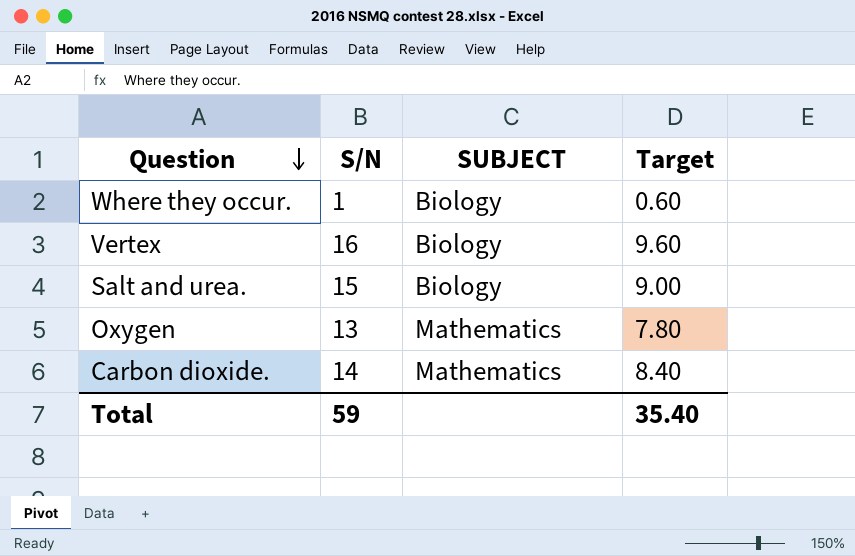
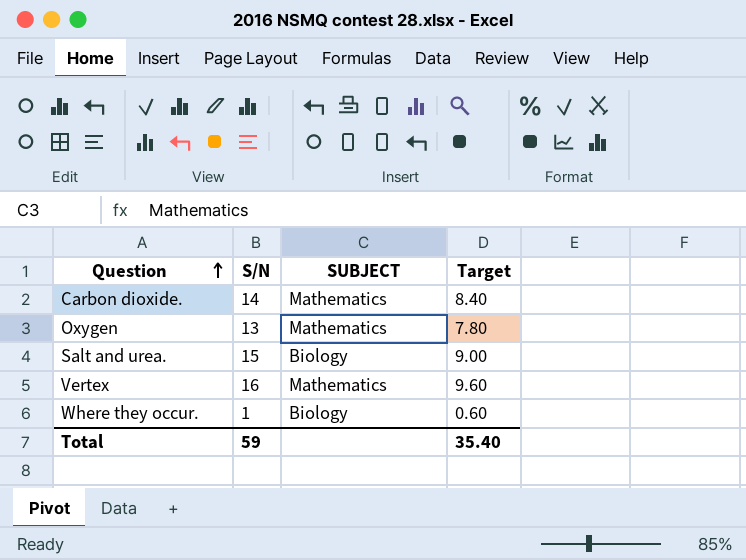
row order: Question descending -> Question ascending
Vertex | SUBJECT: Biology -> Mathematics

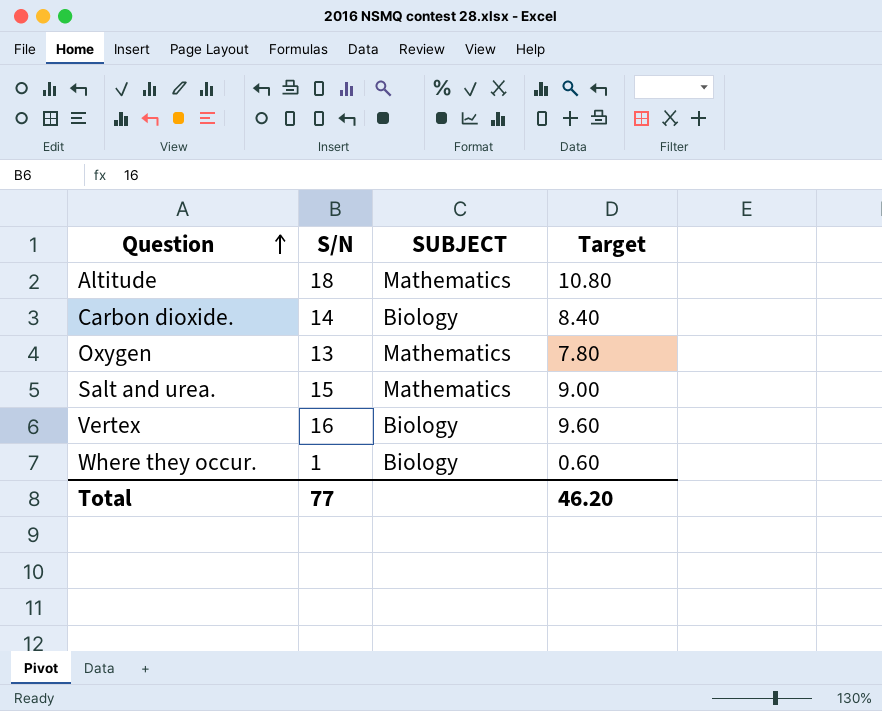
row Altitude: none -> 18 | Mathematics | 10.80
Carbon dioxide. | SUBJECT: Mathematics -> Biology
Salt and urea. | SUBJECT: Biology -> Mathematics
Vertex | SUBJECT: Mathematics -> Biology
Total | S/N: 59 -> 77
Total | Target: 35.40 -> 46.20

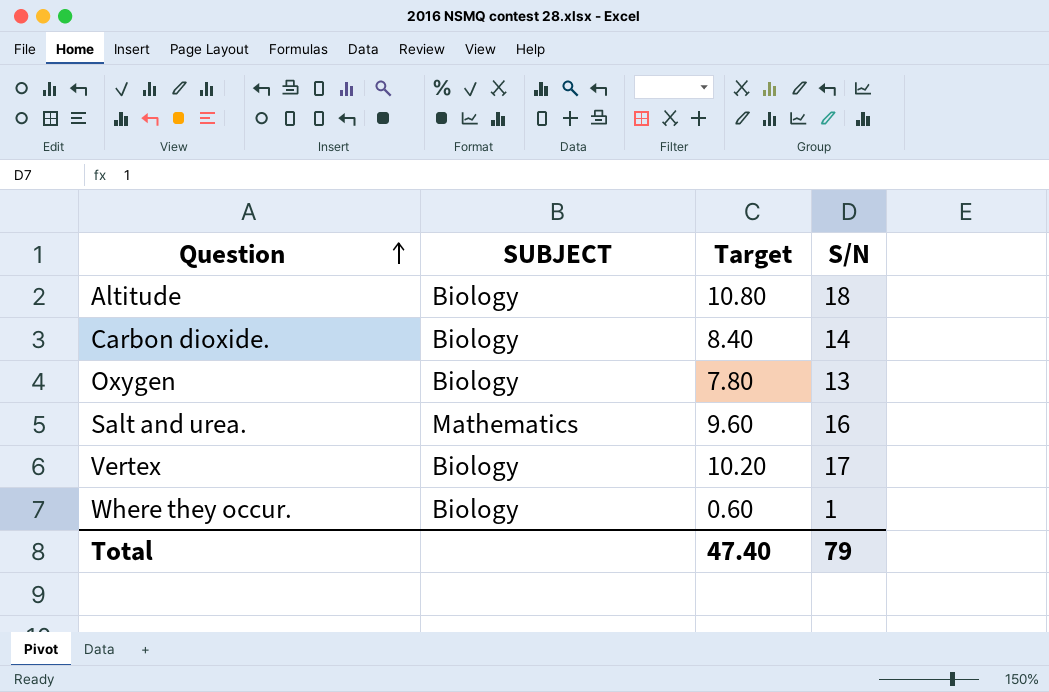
column S/N | position: 2 -> 4
Altitude | SUBJECT: Mathematics -> Biology
Oxygen | SUBJECT: Mathematics -> Biology
Salt and urea. | Target: 9.00 -> 9.60
Salt and urea. | S/N: 15 -> 16
Vertex | Target: 9.60 -> 10.20
Vertex | S/N: 16 -> 17
Total | Target: 46.20 -> 47.40
Total | S/N: 77 -> 79

